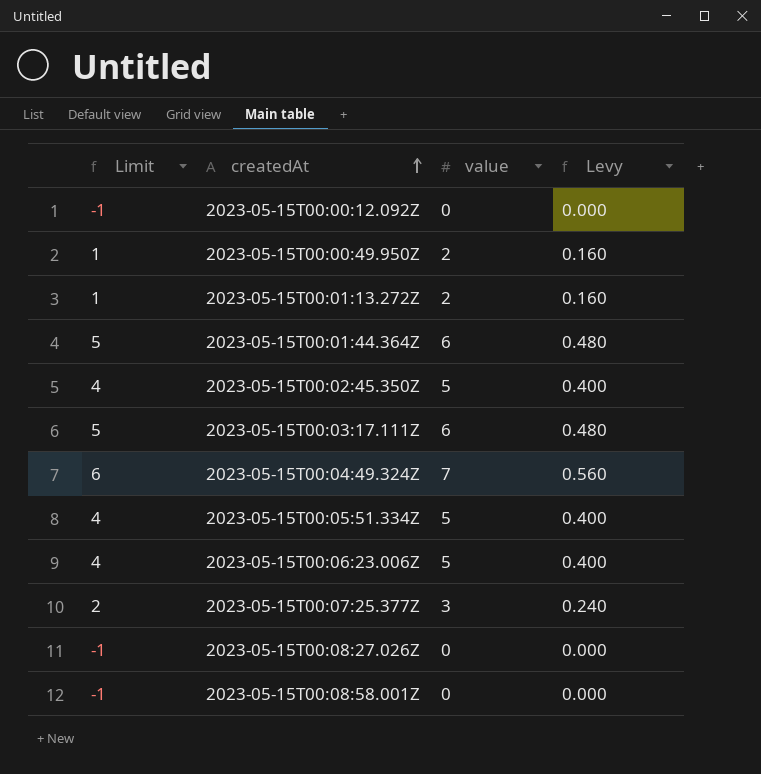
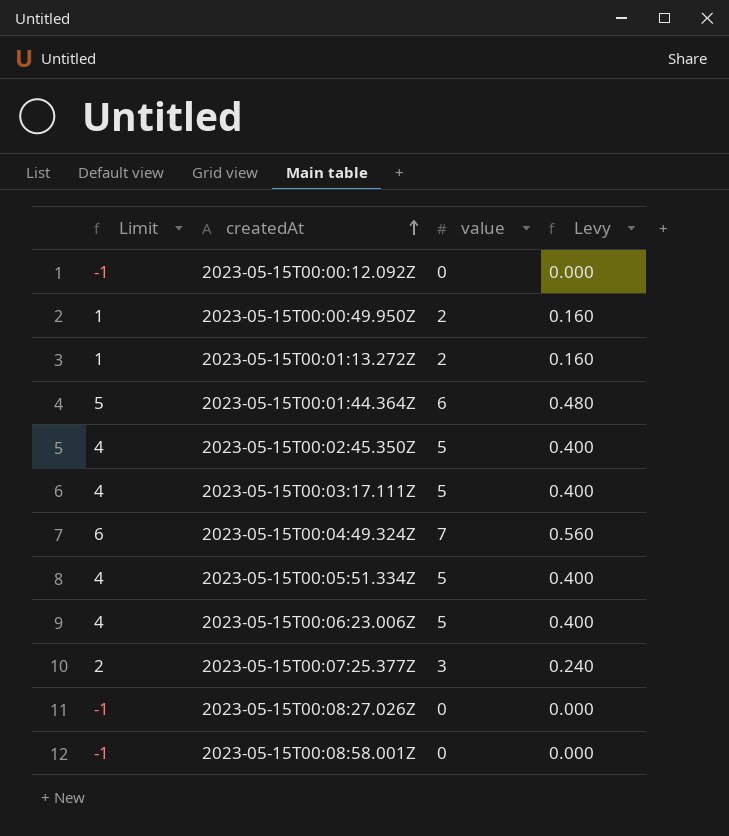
2023-05-15T00:03:17.111Z | Limit: 5 -> 4
2023-05-15T00:03:17.111Z | value: 6 -> 5
2023-05-15T00:03:17.111Z | Levy: 0.480 -> 0.400

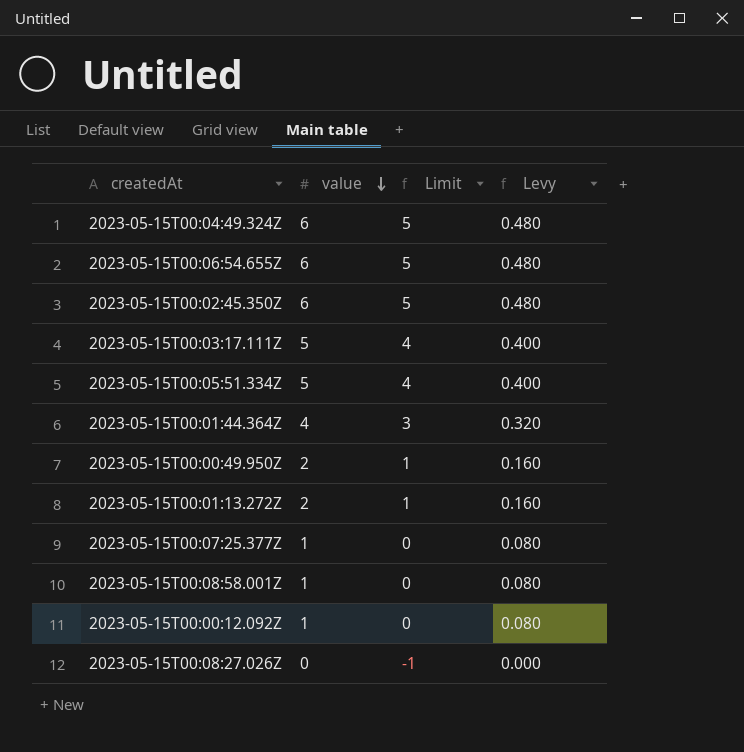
row order: createdAt ascending -> value descending
column Limit | position: 1 -> 3
row 2023-05-15T00:06:23.006Z: 4 | 5 | 0.400 -> none
2023-05-15T00:04:49.324Z | value: 7 -> 6
2023-05-15T00:04:49.324Z | Limit: 6 -> 5
2023-05-15T00:04:49.324Z | Levy: 0.560 -> 0.480
row 2023-05-15T00:06:54.655Z: none -> 6 | 5 | 0.480
2023-05-15T00:02:45.350Z | value: 5 -> 6
2023-05-15T00:02:45.350Z | Limit: 4 -> 5
2023-05-15T00:02:45.350Z | Levy: 0.400 -> 0.480
2023-05-15T00:01:44.364Z | value: 6 -> 4
2023-05-15T00:01:44.364Z | Limit: 5 -> 3
2023-05-15T00:01:44.364Z | Levy: 0.480 -> 0.320
2023-05-15T00:07:25.377Z | value: 3 -> 1
2023-05-15T00:07:25.377Z | Limit: 2 -> 0
2023-05-15T00:07:25.377Z | Levy: 0.240 -> 0.080
2023-05-15T00:08:58.001Z | value: 0 -> 1
2023-05-15T00:08:58.001Z | Limit: -1 -> 0
2023-05-15T00:08:58.001Z | Levy: 0.000 -> 0.080
2023-05-15T00:00:12.092Z | value: 0 -> 1
2023-05-15T00:00:12.092Z | Limit: -1 -> 0
2023-05-15T00:00:12.092Z | Levy: 0.000 -> 0.080

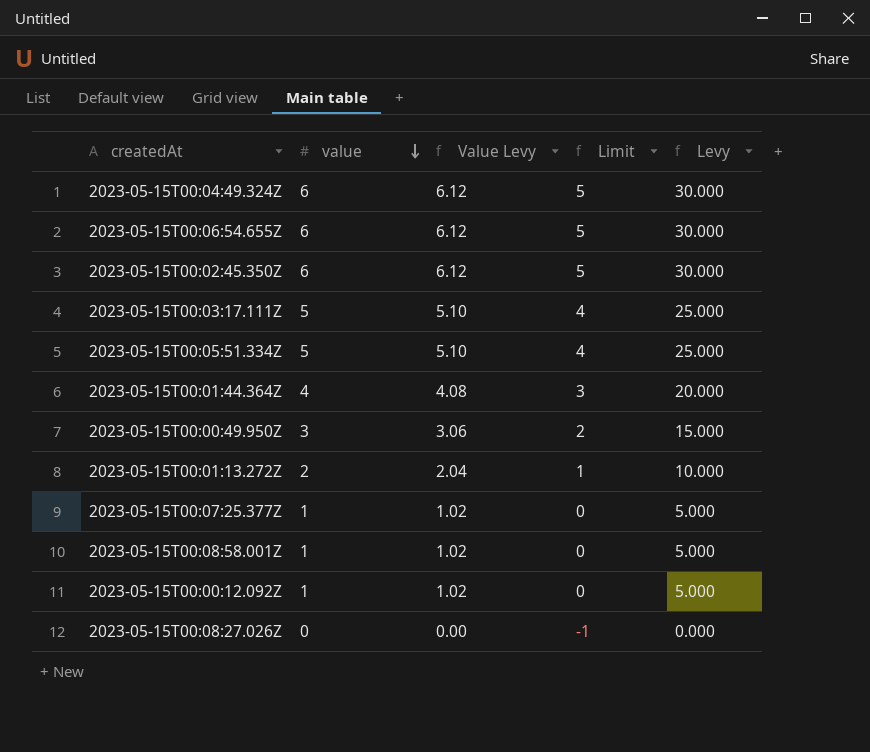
column Value Levy | formula: none -> [value] * 1.02
column Levy | formula: [value] * 0.08 -> [value] * 5
2023-05-15T00:00:49.950Z | value: 2 -> 3
2023-05-15T00:00:49.950Z | Limit: 1 -> 2

